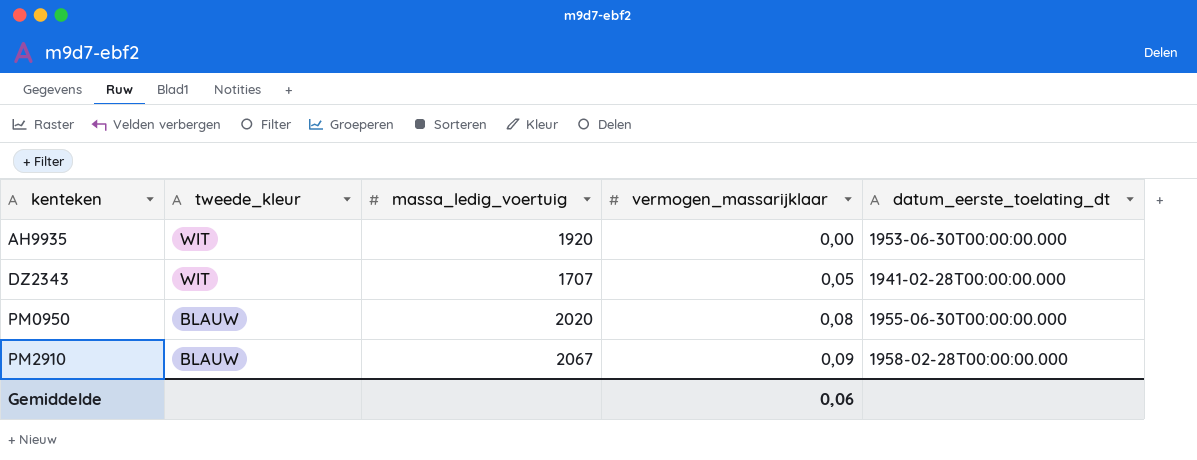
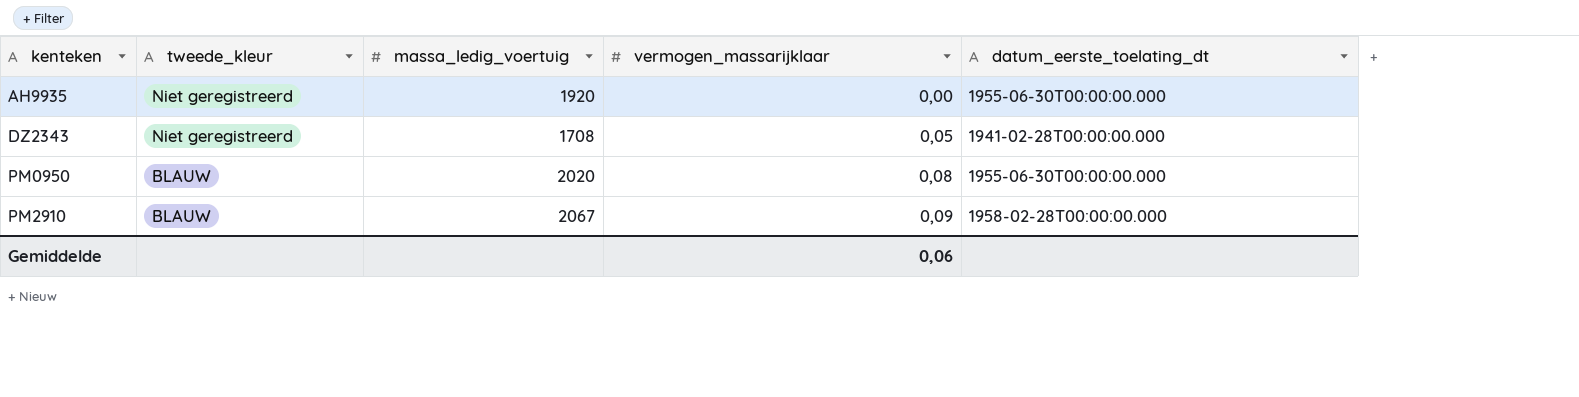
AH9935 | tweede_kleur: WIT -> Niet geregistreerd
AH9935 | datum_eerste_toelating_dt: 1953-06-30T00:00:00.000 -> 1955-06-30T00:00:00.000
DZ2343 | tweede_kleur: WIT -> Niet geregistreerd
DZ2343 | massa_ledig_voertuig: 1707 -> 1708

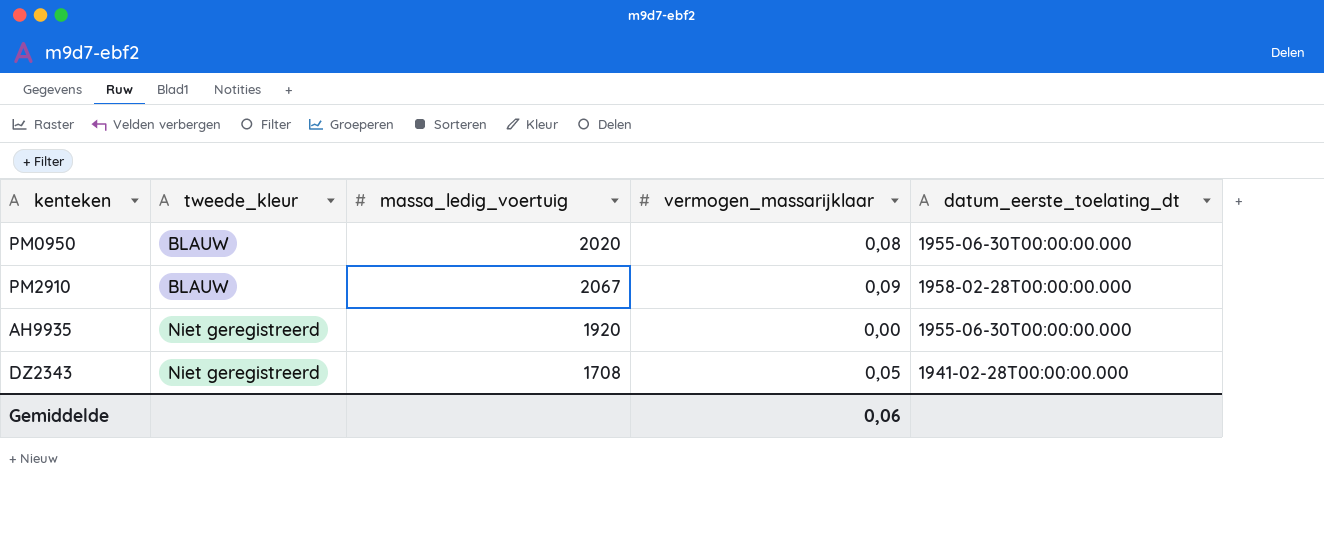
row order: kenteken ascending -> tweede_kleur ascending

